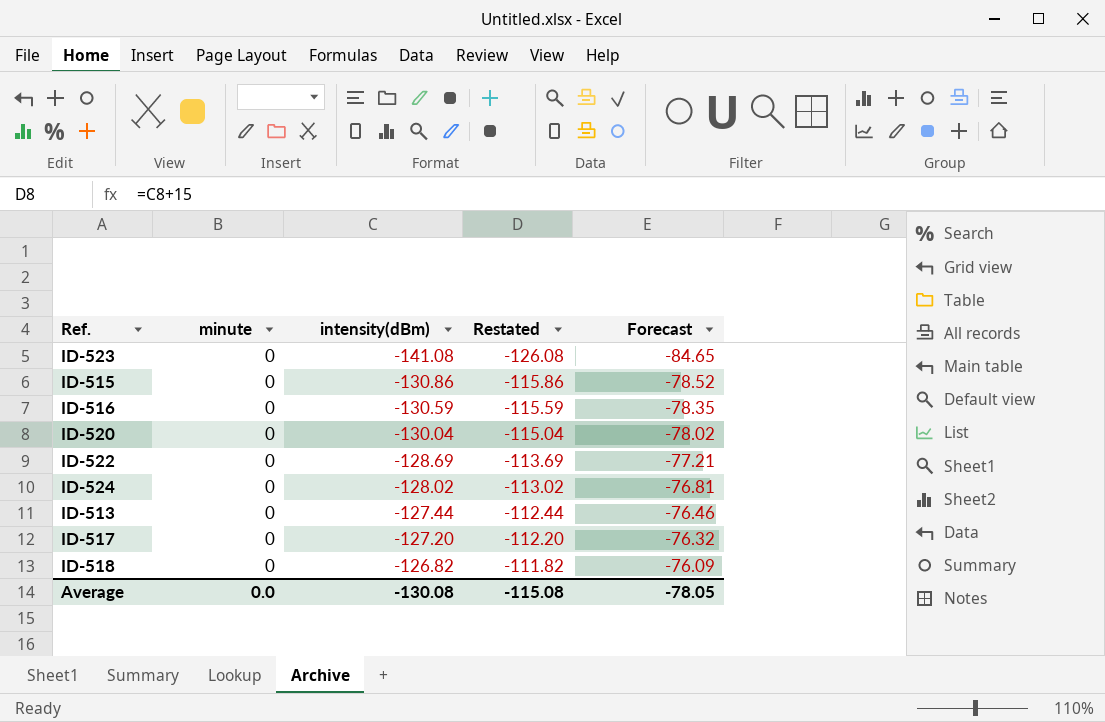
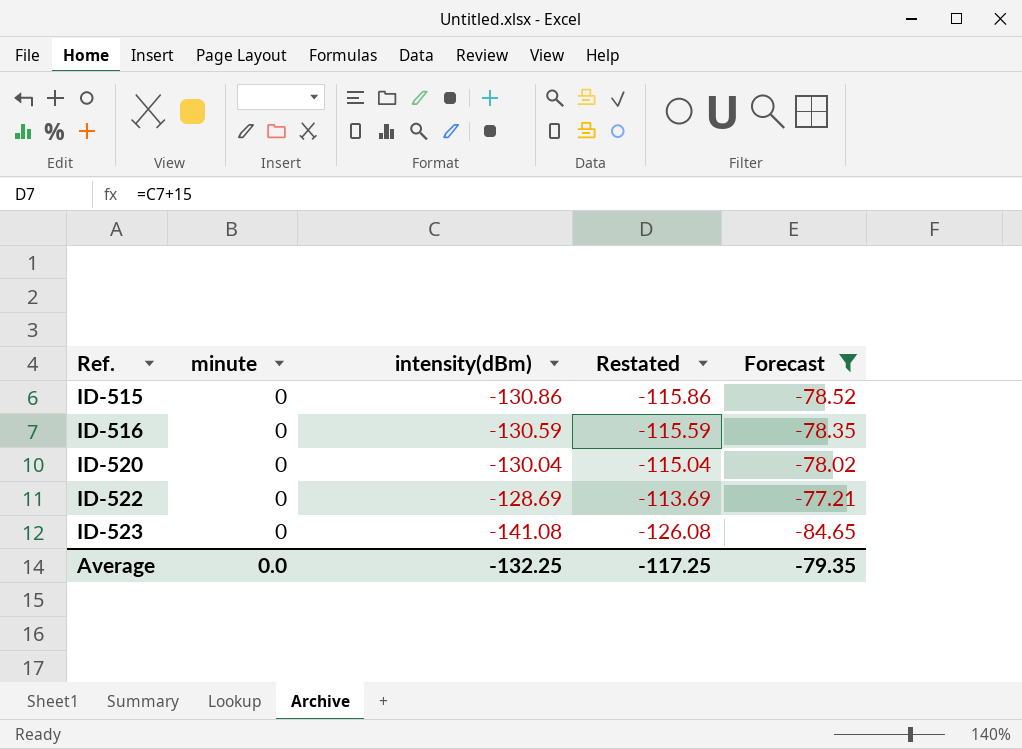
filter: none -> Forecast <= -77.21
row order: intensity(dBm) ascending -> Ref. ascending
Average | intensity(dBm): -130.08 -> -132.25
Average | Restated: -115.08 -> -117.25
Average | Forecast: -78.05 -> -79.35

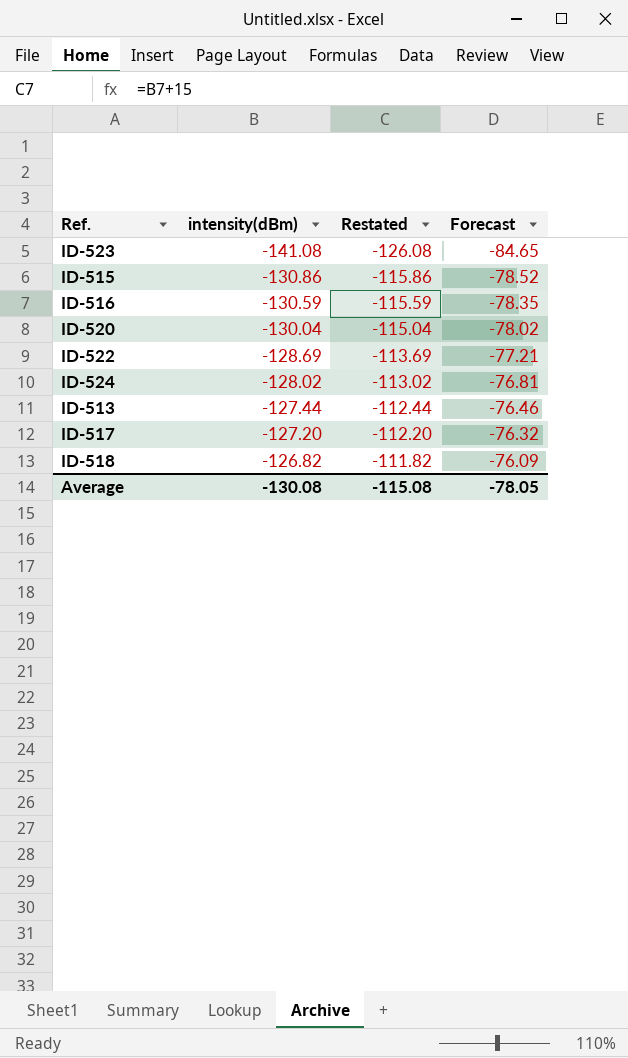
filter: Forecast <= -77.21 -> none
row order: Ref. ascending -> intensity(dBm) ascending
column minute | position: 2 -> none
Average | intensity(dBm): -132.25 -> -130.08
Average | Restated: -117.25 -> -115.08
Average | Forecast: -79.35 -> -78.05

